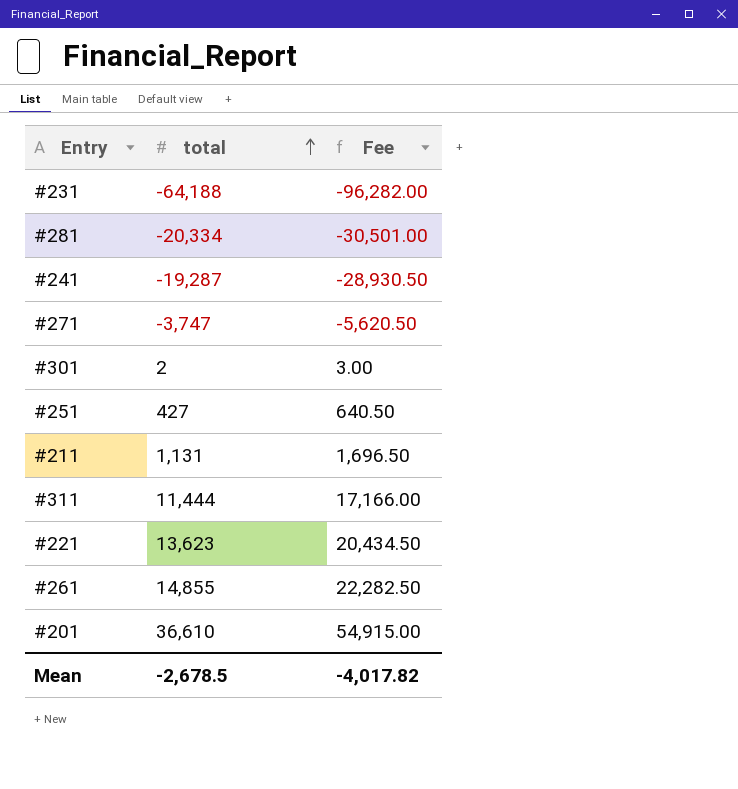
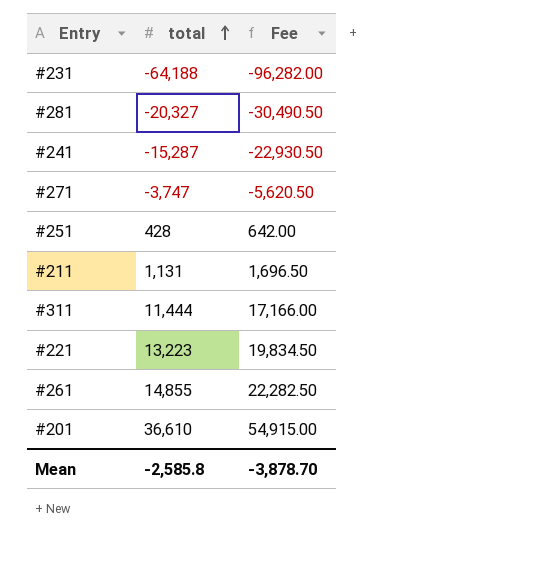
row #301: 2 | 3.00 -> none
#281 | total: -20,334 -> -20,327
#281 | Fee: -30,501.00 -> -30,490.50
#241 | total: -19,287 -> -15,287
#241 | Fee: -28,930.50 -> -22,930.50
#251 | total: 427 -> 428
#251 | Fee: 640.50 -> 642.00
#221 | total: 13,623 -> 13,223
#221 | Fee: 20,434.50 -> 19,834.50
Mean | total: -2,678.5 -> -2,585.8
Mean | Fee: -4,017.82 -> -3,878.70

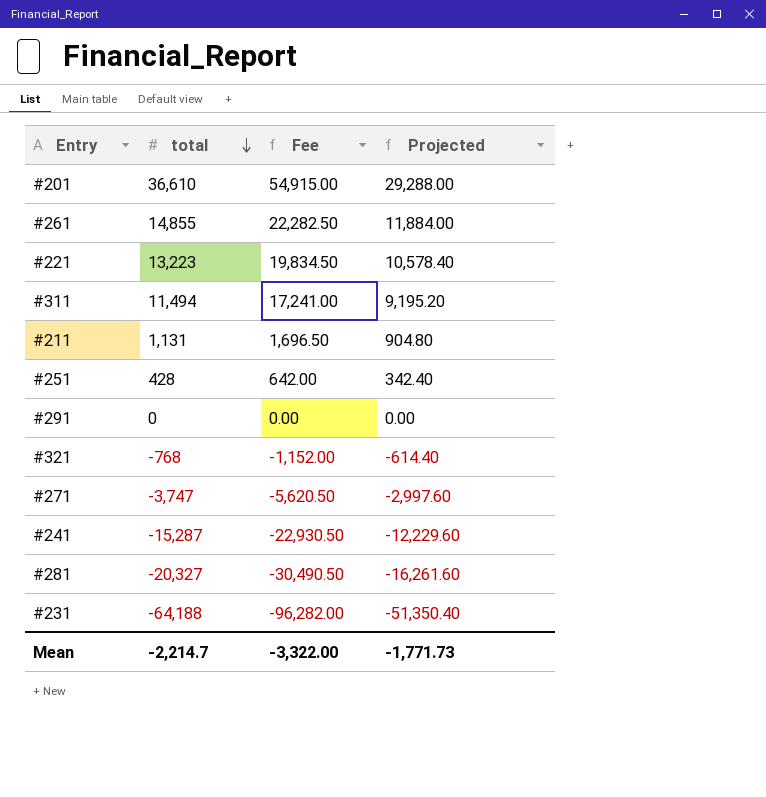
row order: total ascending -> total descending
column Projected | formula: none -> [total] * 0.8
#311 | total: 11,444 -> 11,494
#311 | Fee: 17,166.00 -> 17,241.00
row #291: none -> 0 | 0.00 | 0.00
row #321: none -> -768 | -1,152.00 | -614.40
Mean | total: -2,585.8 -> -2,214.7
Mean | Fee: -3,878.70 -> -3,322.00

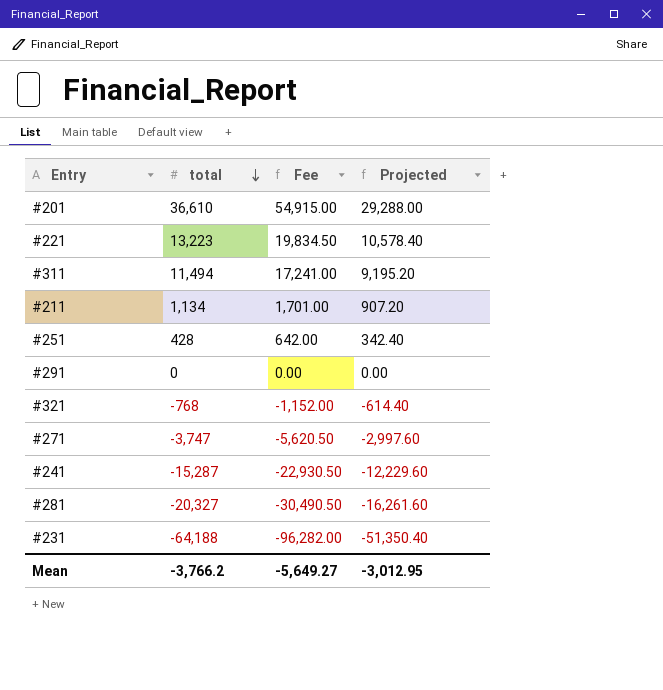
row #261: 14,855 | 22,282.50 | 11,884.00 -> none
#211 | total: 1,131 -> 1,134
#211 | Fee: 1,696.50 -> 1,701.00
#211 | Projected: 904.80 -> 907.20
Mean | total: -2,214.7 -> -3,766.2
Mean | Fee: -3,322.00 -> -5,649.27
Mean | Projected: -1,771.73 -> -3,012.95

